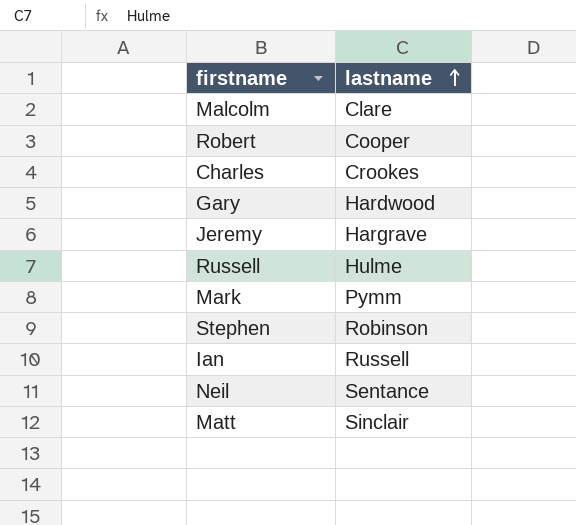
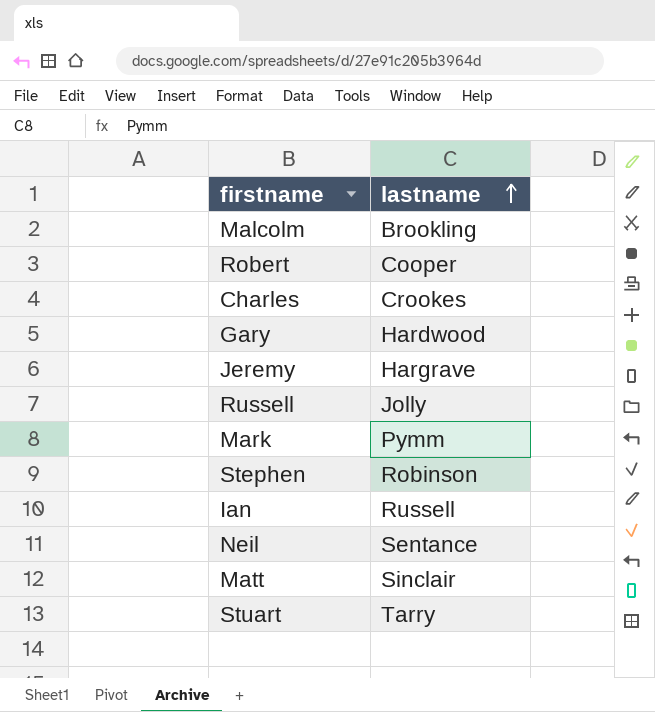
Malcolm | lastname: Clare -> Brookling
Russell | lastname: Hulme -> Jolly
row Stuart: none -> Tarry

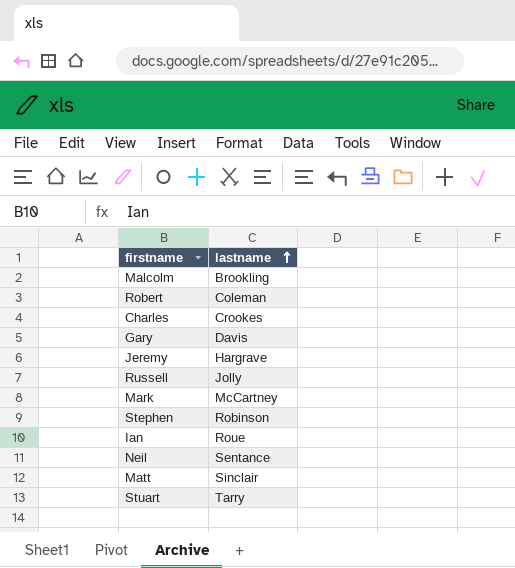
Robert | lastname: Cooper -> Coleman
Gary | lastname: Hardwood -> Davis
Mark | lastname: Pymm -> McCartney
Ian | lastname: Russell -> Roue

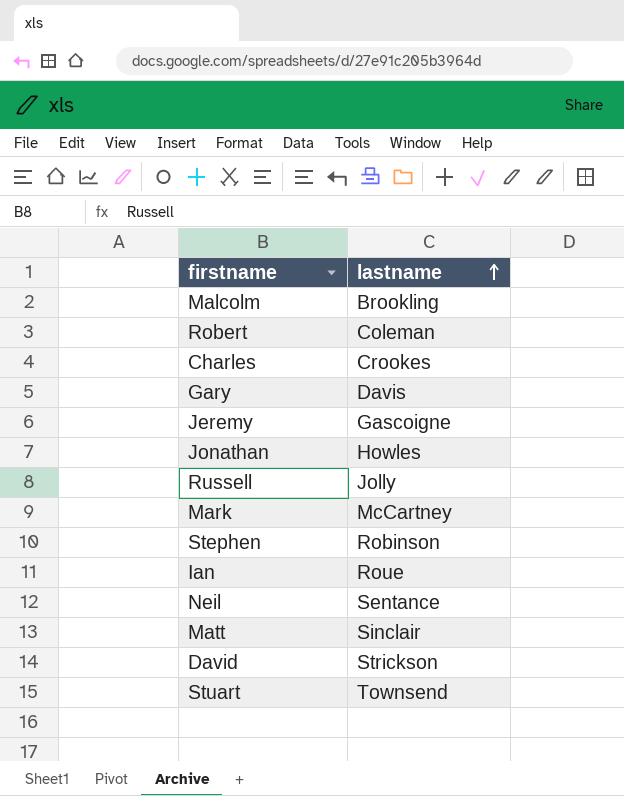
Jeremy | lastname: Hargrave -> Gascoigne
row Jonathan: none -> Howles
row David: none -> Strickson
Stuart | lastname: Tarry -> Townsend

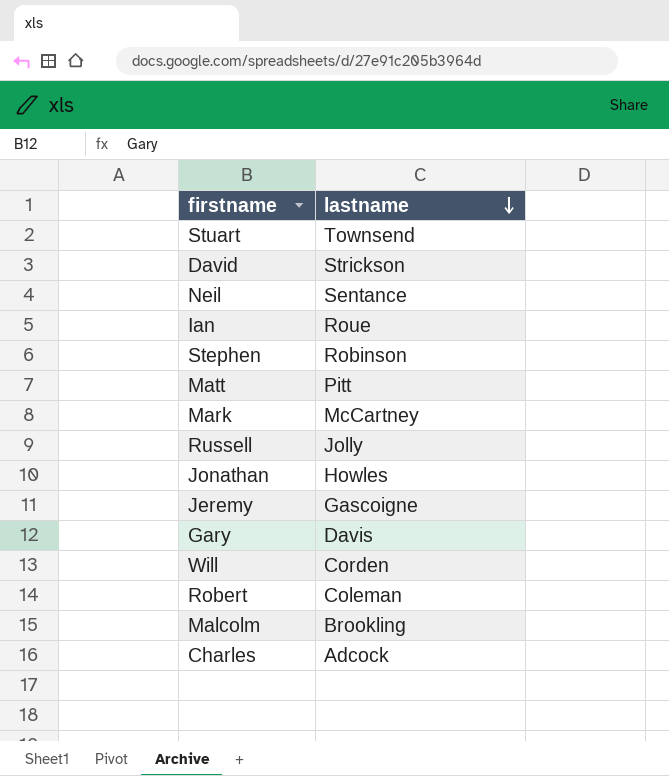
row order: lastname ascending -> lastname descending
Matt | lastname: Sinclair -> Pitt
row Will: none -> Corden
Charles | lastname: Crookes -> Adcock

